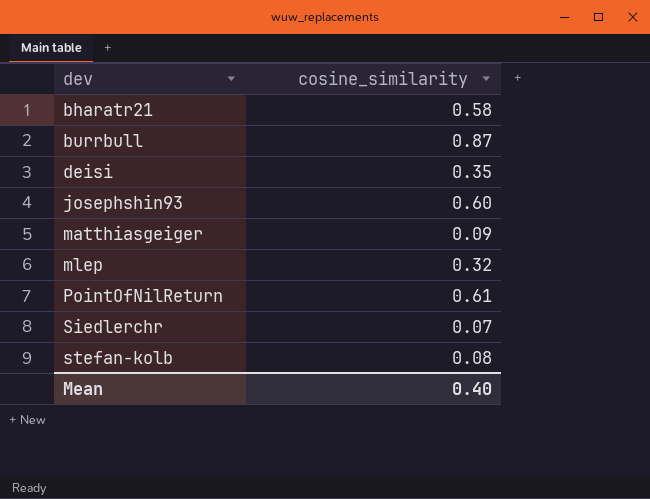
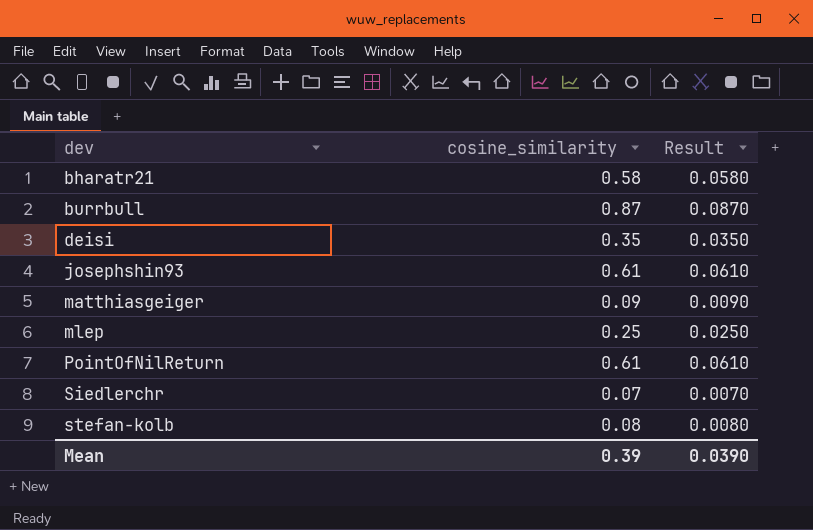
column Result | formula: none -> [cosine_similarity] * 0.1
josephshin93 | cosine_similarity: 0.60 -> 0.61
mlep | cosine_similarity: 0.32 -> 0.25
Mean | cosine_similarity: 0.40 -> 0.39

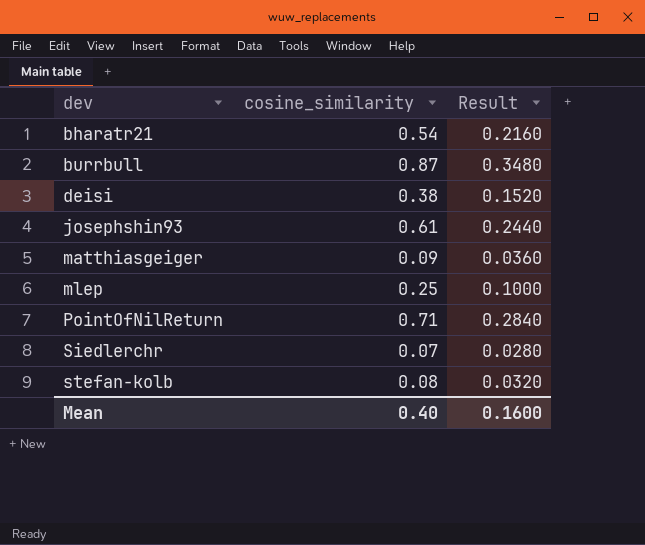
column Result | formula: [cosine_similarity] * 0.1 -> [cosine_similarity] * 0.4
bharatr21 | cosine_similarity: 0.58 -> 0.54
deisi | cosine_similarity: 0.35 -> 0.38
PointOfNilReturn | cosine_similarity: 0.61 -> 0.71
Mean | cosine_similarity: 0.39 -> 0.40
Mean | Result: 0.0390 -> 0.1600

